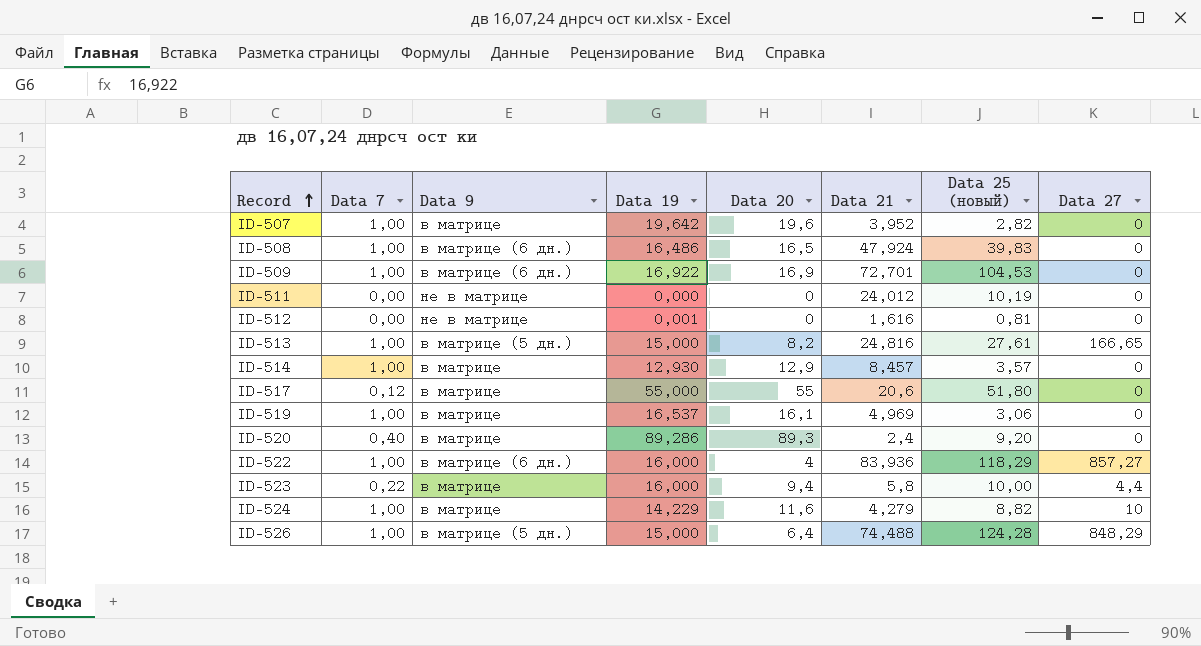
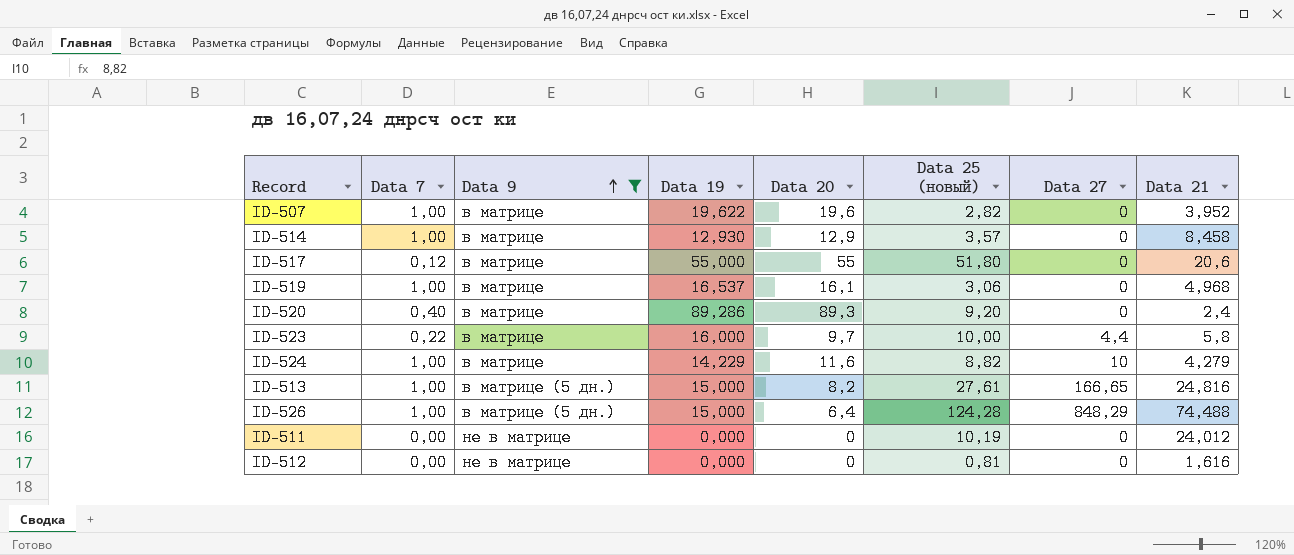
filter: none -> Data 9 != в матрице (6 дн.)
row order: Record ascending -> Data 9 ascending
column Data 21 | position: 6 -> 8
ID-507 | Data 19: 19,642 -> 19,622
ID-514 | Data 21: 8,457 -> 8,458
ID-519 | Data 21: 4,969 -> 4,968
ID-523 | Data 20: 9,4 -> 9,7
ID-512 | Data 19: 0,001 -> 0,000

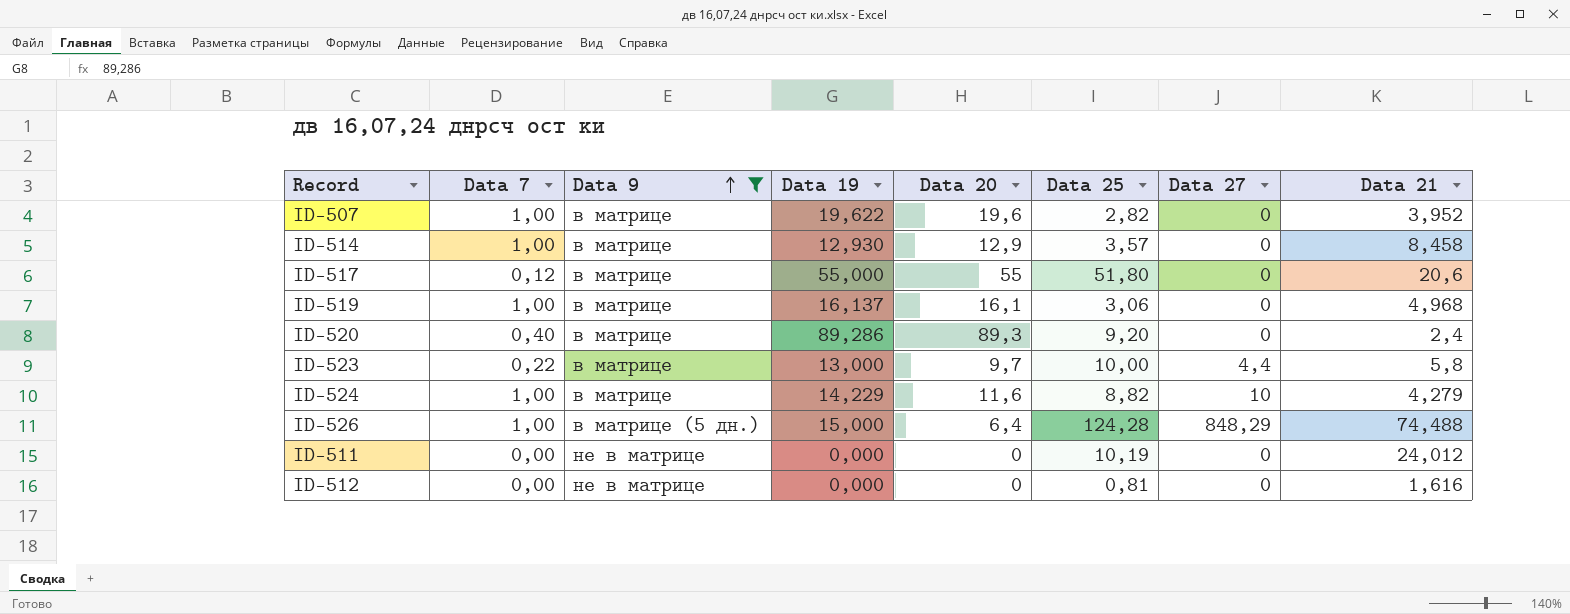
column name: Data 25 (новый) -> Data 25
row ID-513: 1,00 | в матрице (5 дн.) | 15,000 | 8,2 | 27,61 | 166,65 | 24,816 -> none
ID-519 | Data 19: 16,537 -> 16,137
ID-523 | Data 19: 16,000 -> 13,000

